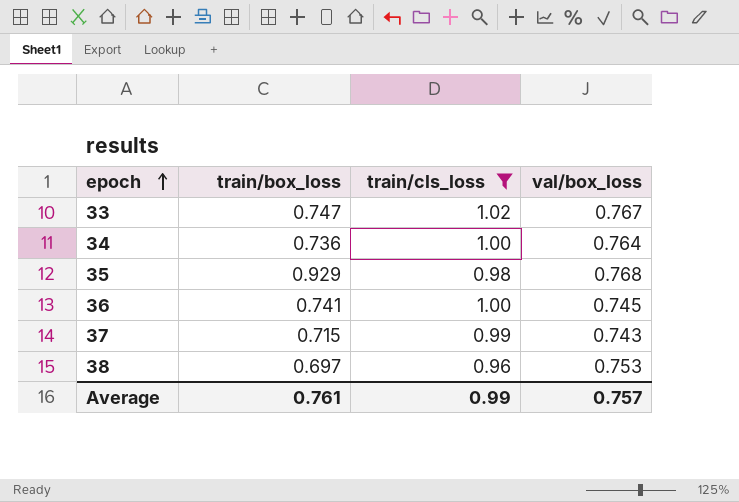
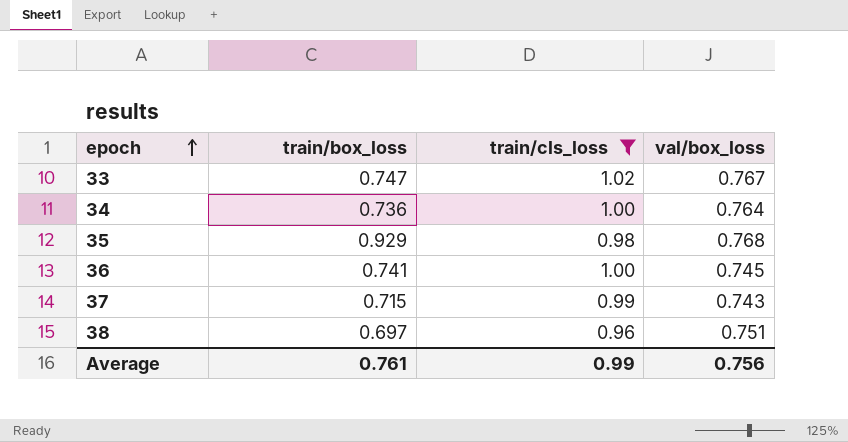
38 | val/box_loss: 0.753 -> 0.751
Average | val/box_loss: 0.757 -> 0.756

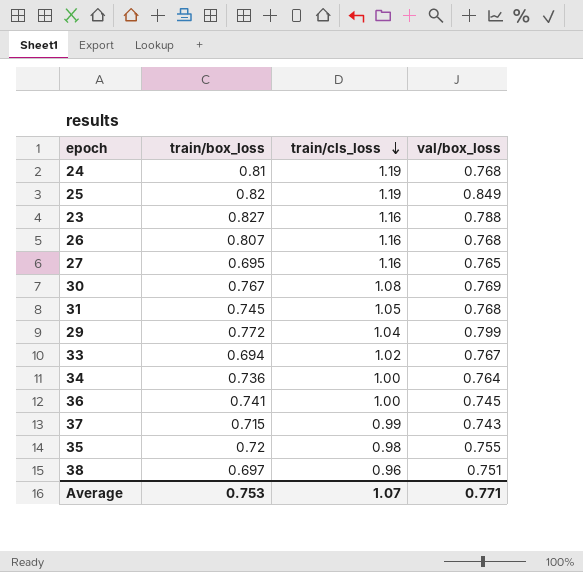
filter: train/cls_loss <= 1.02 -> none
row order: epoch ascending -> train/cls_loss descending
33 | train/box_loss: 0.747 -> 0.694
35 | train/box_loss: 0.929 -> 0.72
35 | val/box_loss: 0.768 -> 0.755
Average | train/box_loss: 0.761 -> 0.753
Average | train/cls_loss: 0.99 -> 1.07
Average | val/box_loss: 0.756 -> 0.771

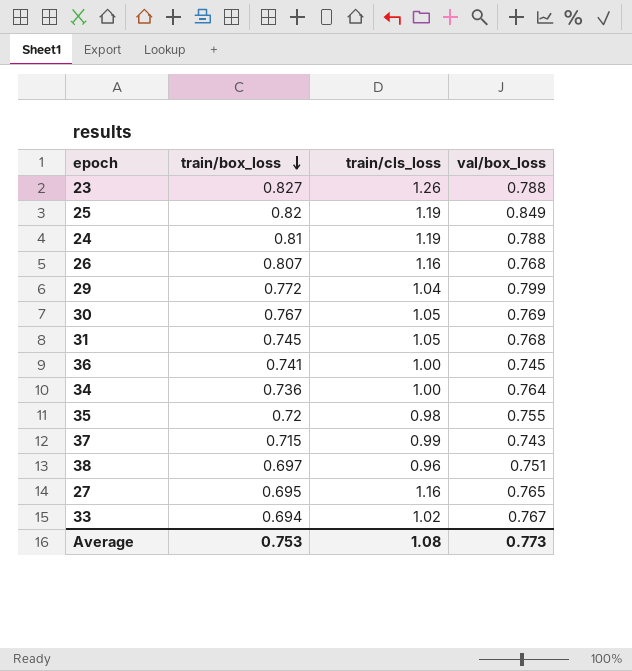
row order: train/cls_loss descending -> train/box_loss descending
23 | train/cls_loss: 1.16 -> 1.26
24 | val/box_loss: 0.768 -> 0.788
30 | train/cls_loss: 1.08 -> 1.05
Average | train/cls_loss: 1.07 -> 1.08
Average | val/box_loss: 0.771 -> 0.773

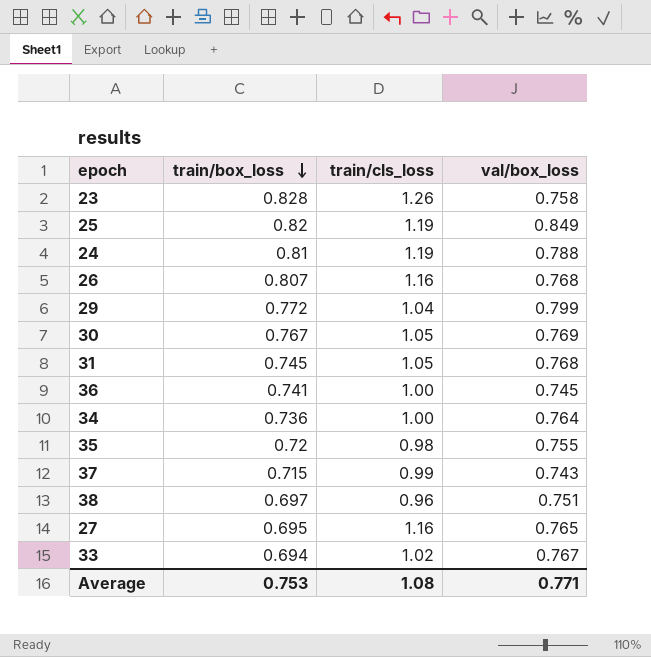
23 | train/box_loss: 0.827 -> 0.828
23 | val/box_loss: 0.788 -> 0.758
Average | val/box_loss: 0.773 -> 0.771

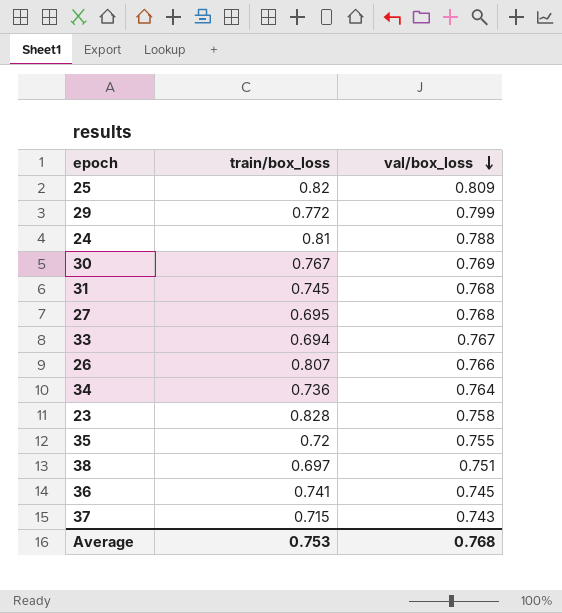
row order: train/box_loss descending -> val/box_loss descending
column train/cls_loss | position: 3 -> none
25 | val/box_loss: 0.849 -> 0.809
27 | val/box_loss: 0.765 -> 0.768
26 | val/box_loss: 0.768 -> 0.766
Average | val/box_loss: 0.771 -> 0.768

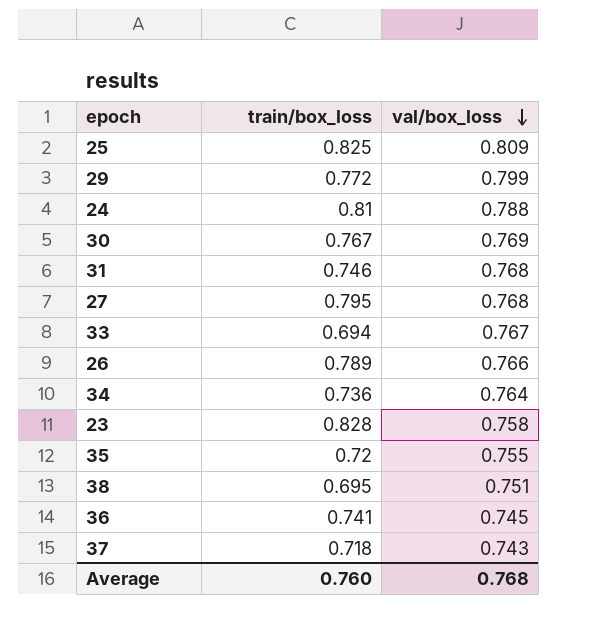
25 | train/box_loss: 0.82 -> 0.825
31 | train/box_loss: 0.745 -> 0.746
27 | train/box_loss: 0.695 -> 0.795
26 | train/box_loss: 0.807 -> 0.789
38 | train/box_loss: 0.697 -> 0.695
37 | train/box_loss: 0.715 -> 0.718
Average | train/box_loss: 0.753 -> 0.760

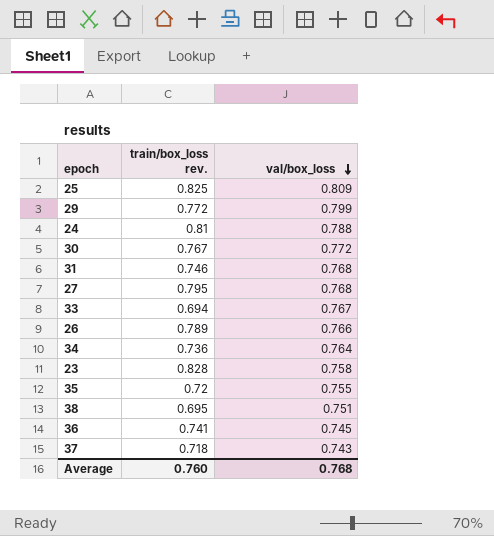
column name: train/box_loss -> train/box_loss rev.
30 | val/box_loss: 0.769 -> 0.772

